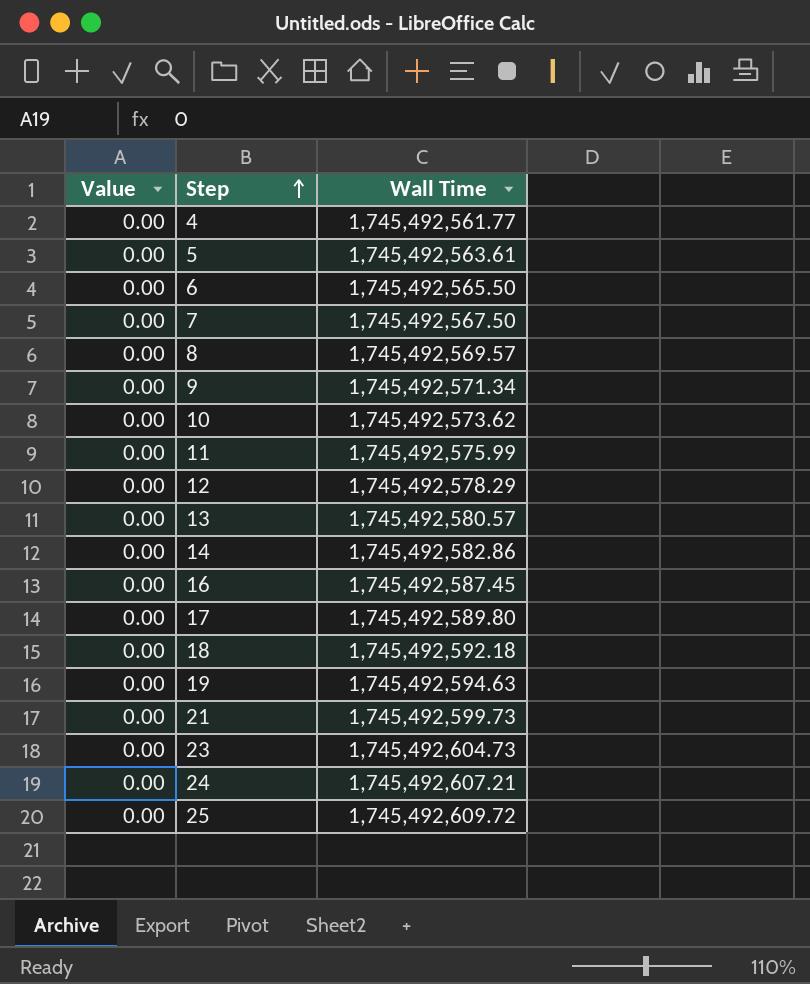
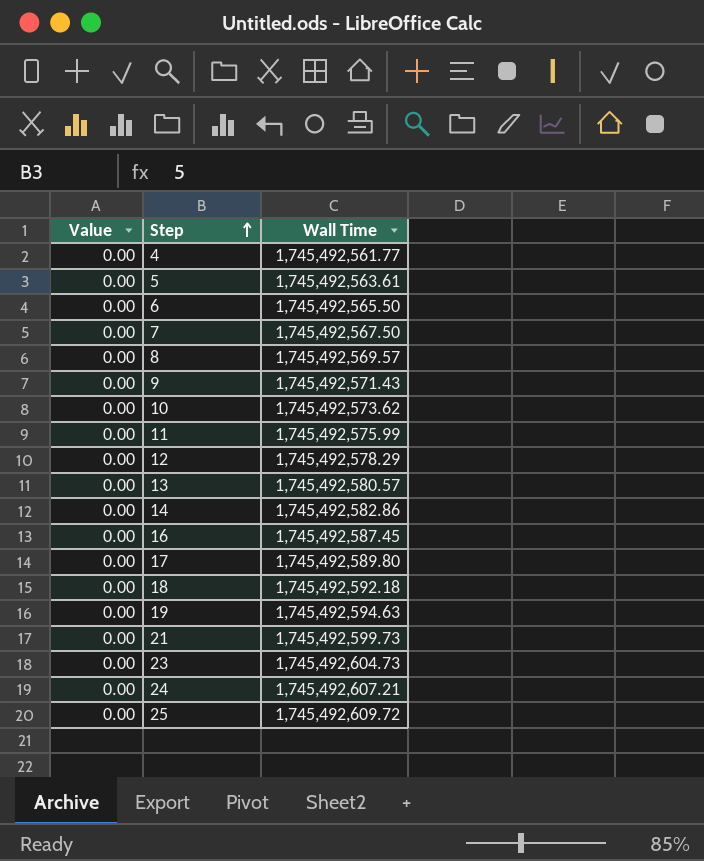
9 | Wall Time: 1,745,492,571.34 -> 1,745,492,571.43

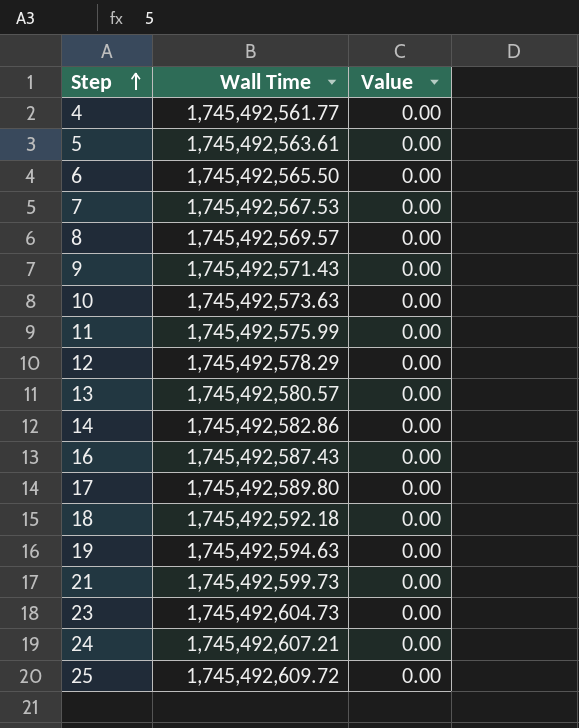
column Value | position: 1 -> 3
7 | Wall Time: 1,745,492,567.50 -> 1,745,492,567.53
10 | Wall Time: 1,745,492,573.62 -> 1,745,492,573.63
16 | Wall Time: 1,745,492,587.45 -> 1,745,492,587.43

